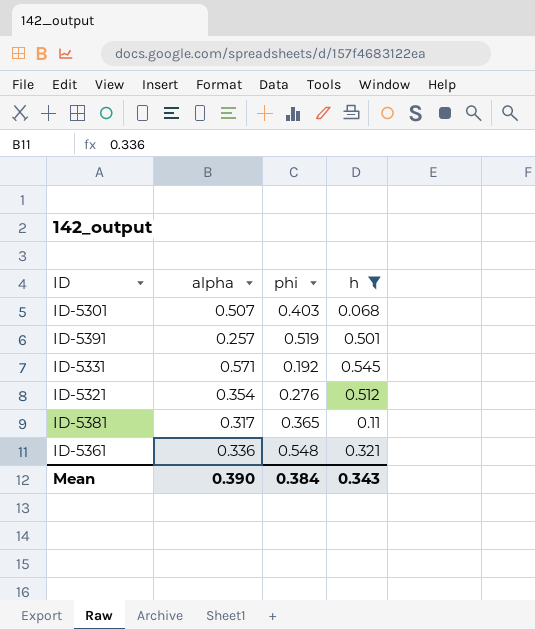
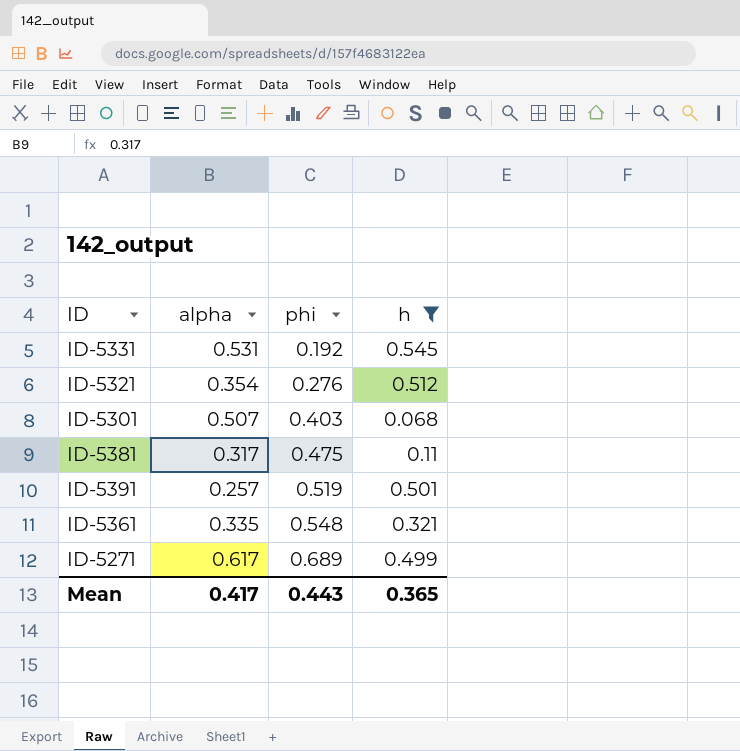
row order: none -> phi ascending
ID-5331 | alpha: 0.571 -> 0.531
ID-5381 | phi: 0.365 -> 0.475
ID-5361 | alpha: 0.336 -> 0.335
row ID-5271: none -> 0.617 | 0.689 | 0.499
Mean | alpha: 0.390 -> 0.417
Mean | phi: 0.384 -> 0.443
Mean | h: 0.343 -> 0.365

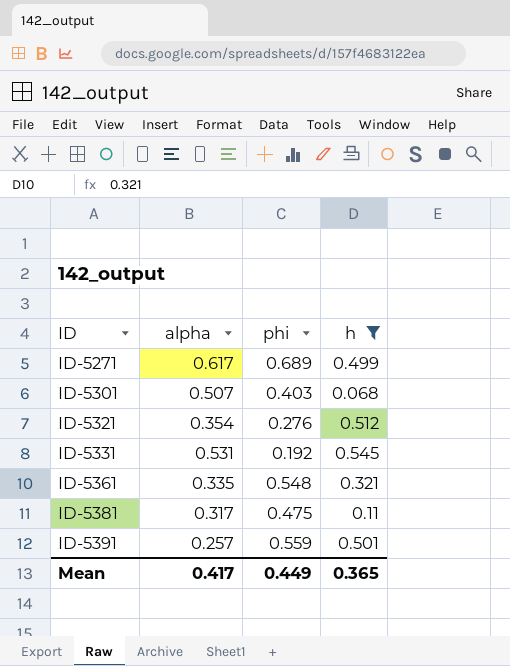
row order: phi ascending -> ID ascending
ID-5391 | phi: 0.519 -> 0.559
Mean | phi: 0.443 -> 0.449

